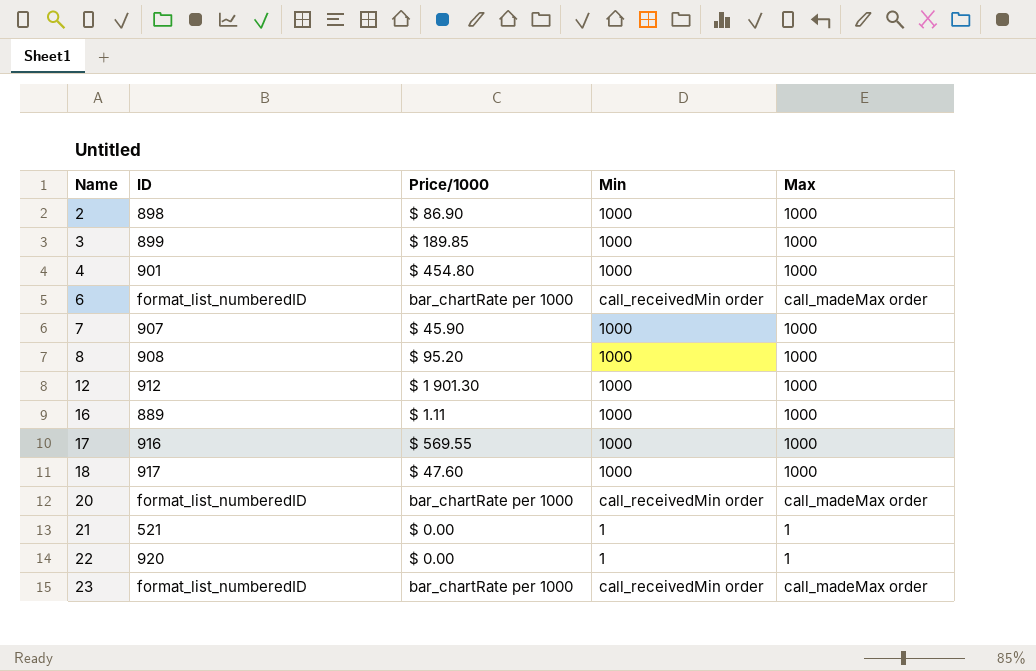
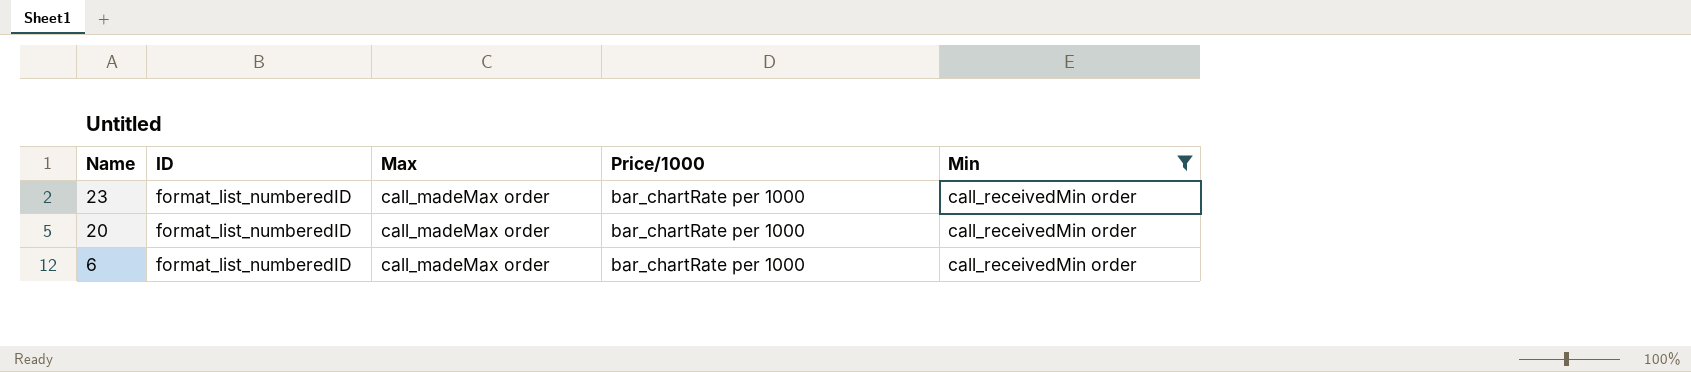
filter: none -> Min = call_receivedMin order
row order: Name ascending -> Name descending
column Max | position: 5 -> 3

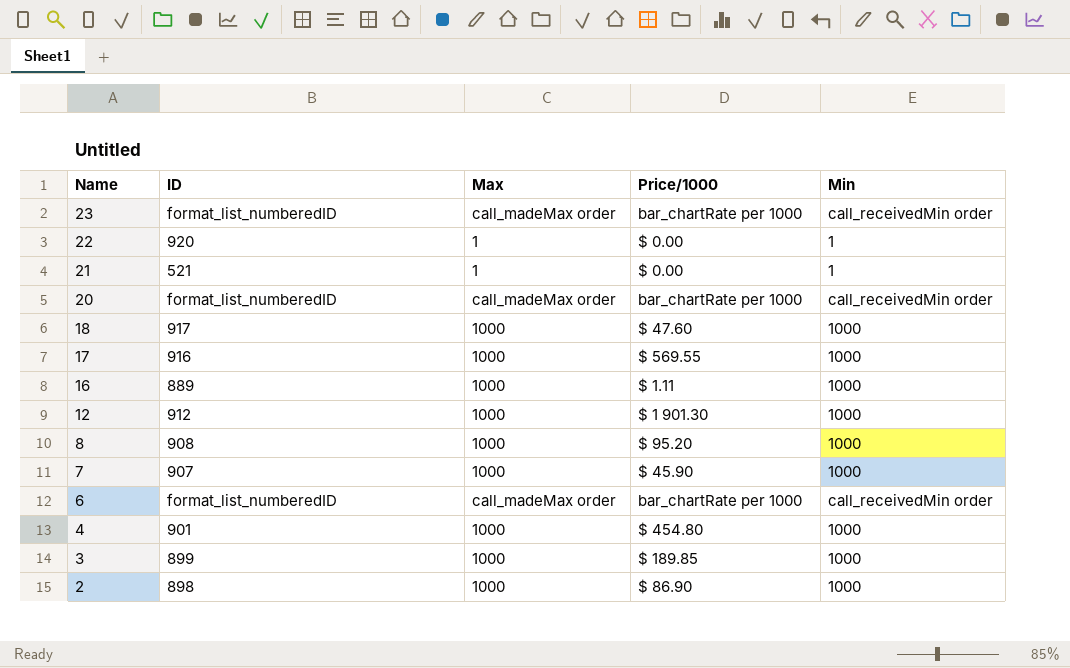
filter: Min = call_receivedMin order -> none

